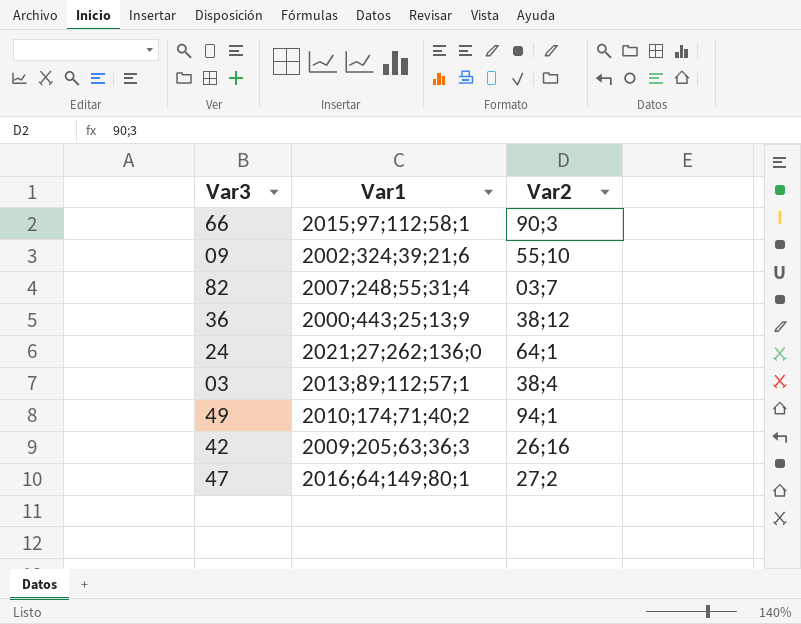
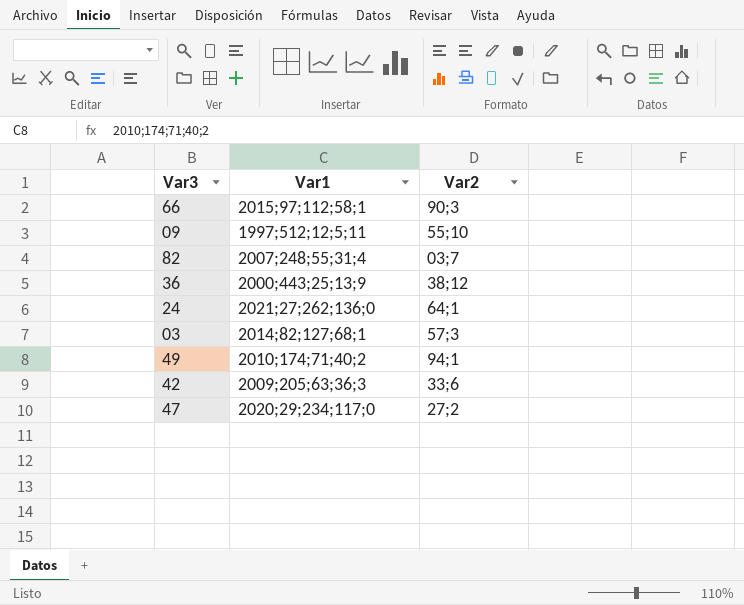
09 | Var1: 2002;324;39;21;6 -> 1997;512;12;5;11
03 | Var1: 2013;89;112;57;1 -> 2014;82;127;68;1
03 | Var2: 38;4 -> 57;3
42 | Var2: 26;16 -> 33;6
47 | Var1: 2016;64;149;80;1 -> 2020;29;234;117;0

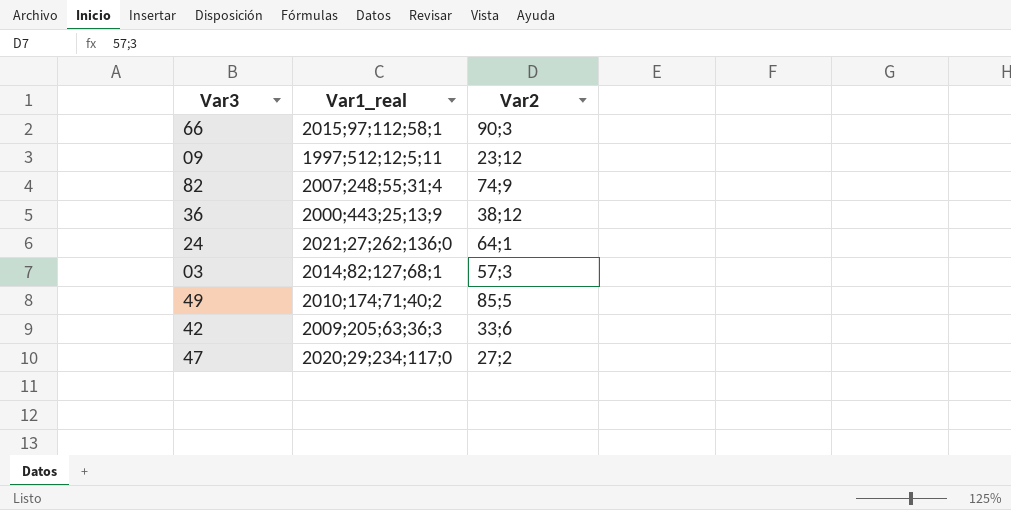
column name: Var1 -> Var1_real
09 | Var2: 55;10 -> 23;12
82 | Var2: 03;7 -> 74;9
49 | Var2: 94;1 -> 85;5

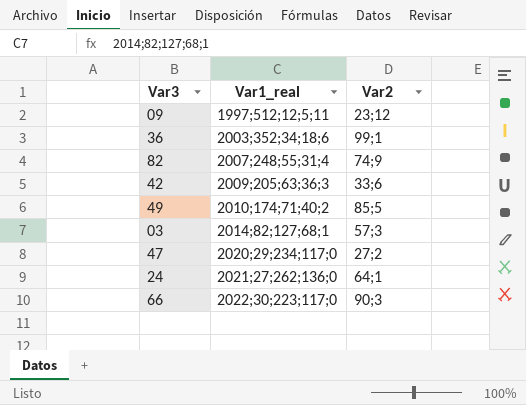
row order: none -> Var1_real ascending
36 | Var1_real: 2000;443;25;13;9 -> 2003;352;34;18;6
36 | Var2: 38;12 -> 99;1
66 | Var1_real: 2015;97;112;58;1 -> 2022;30;223;117;0

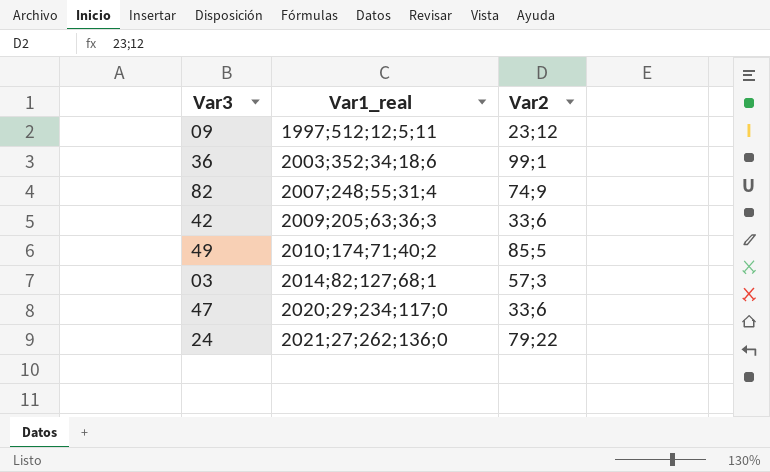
row 66: 2022;30;223;117;0 | 90;3 -> none
47 | Var2: 27;2 -> 33;6
24 | Var2: 64;1 -> 79;22

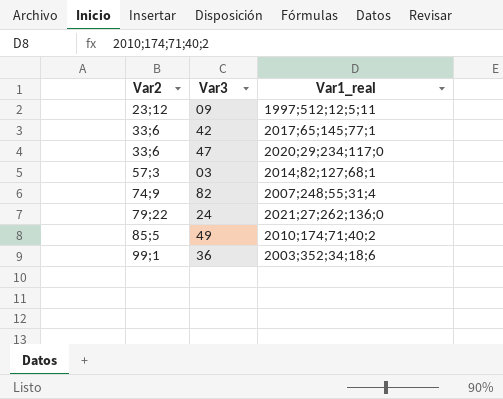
row order: Var1_real ascending -> Var2 ascending
column Var2 | position: 3 -> 1
42 | Var1_real: 2009;205;63;36;3 -> 2017;65;145;77;1

